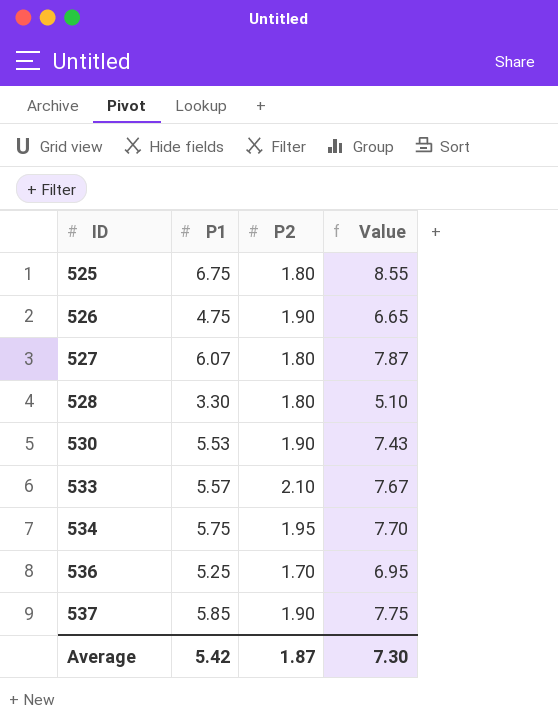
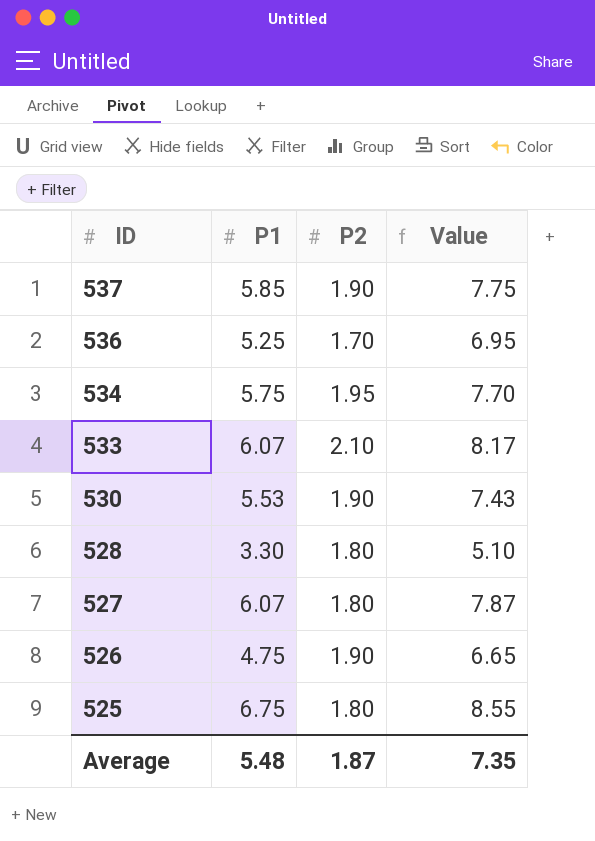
row order: ID ascending -> ID descending
533 | P1: 5.57 -> 6.07
533 | Value: 7.67 -> 8.17
Average | P1: 5.42 -> 5.48
Average | Value: 7.30 -> 7.35

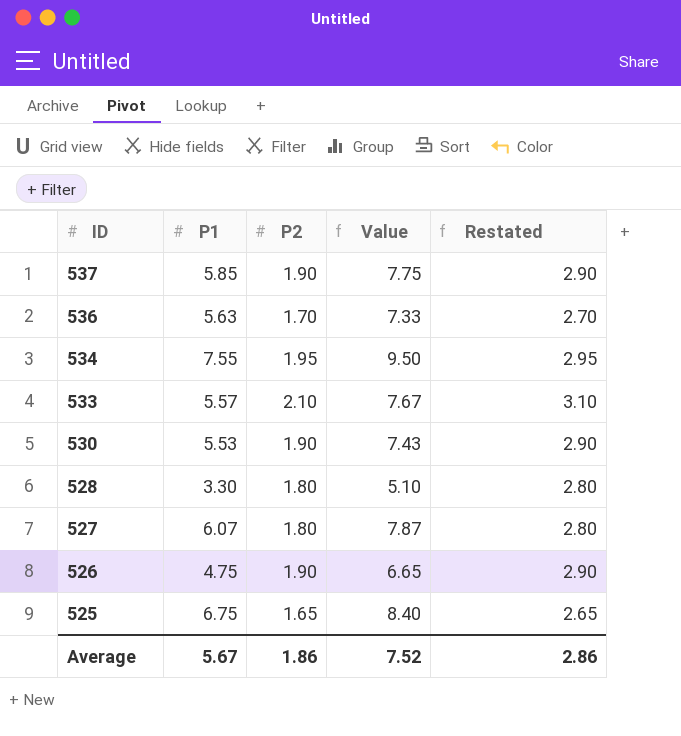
column Restated | formula: none -> [P2] + 1
536 | P1: 5.25 -> 5.63
536 | Value: 6.95 -> 7.33
534 | P1: 5.75 -> 7.55
534 | Value: 7.70 -> 9.50
533 | P1: 6.07 -> 5.57
533 | Value: 8.17 -> 7.67
525 | P2: 1.80 -> 1.65
525 | Value: 8.55 -> 8.40
Average | P1: 5.48 -> 5.67
Average | P2: 1.87 -> 1.86
Average | Value: 7.35 -> 7.52

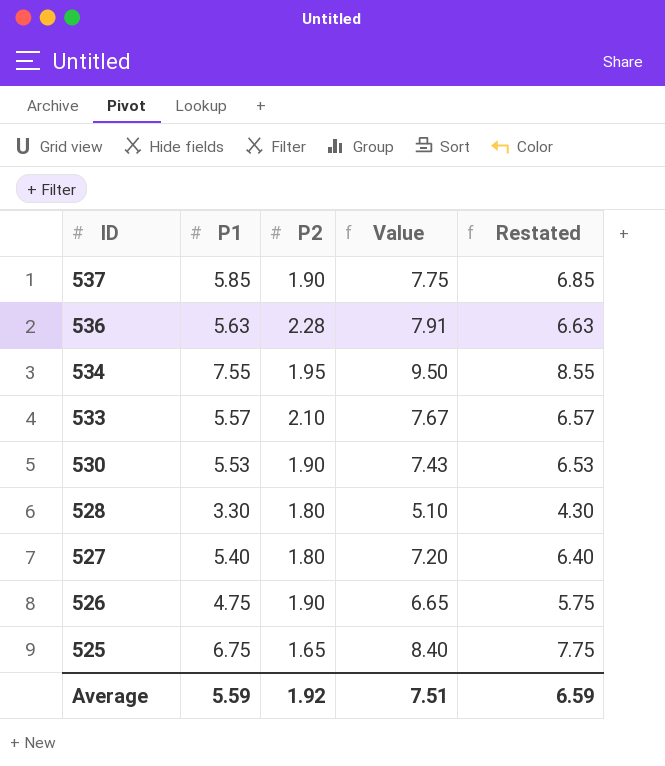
column Restated | formula: [P2] + 1 -> [P1] + 1
536 | P2: 1.70 -> 2.28
536 | Value: 7.33 -> 7.91
527 | P1: 6.07 -> 5.40
527 | Value: 7.87 -> 7.20
Average | P1: 5.67 -> 5.59
Average | P2: 1.86 -> 1.92
Average | Value: 7.52 -> 7.51
Average | Restated: 2.86 -> 6.59

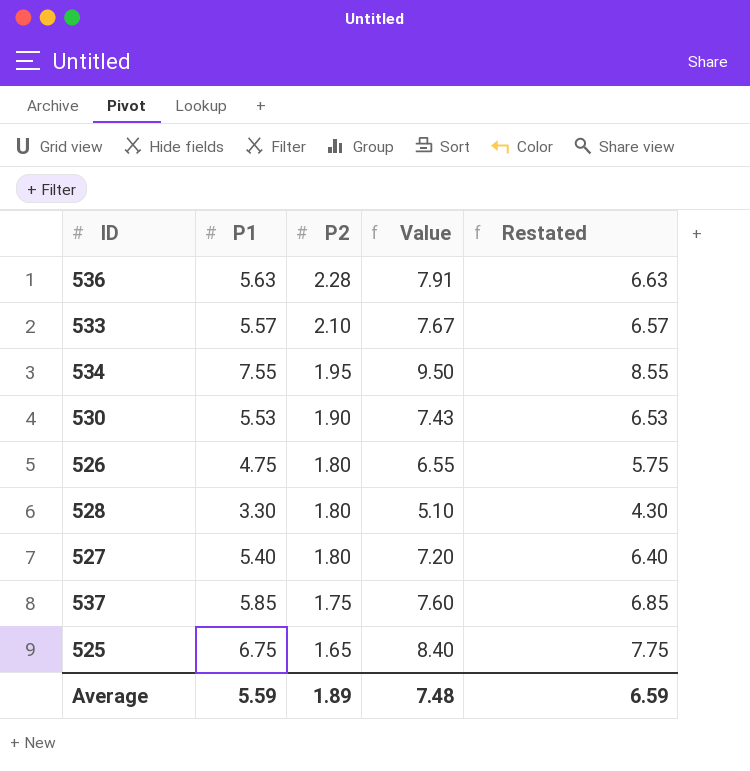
row order: ID descending -> P2 descending
526 | P2: 1.90 -> 1.80
526 | Value: 6.65 -> 6.55
537 | P2: 1.90 -> 1.75
537 | Value: 7.75 -> 7.60
Average | P2: 1.92 -> 1.89
Average | Value: 7.51 -> 7.48

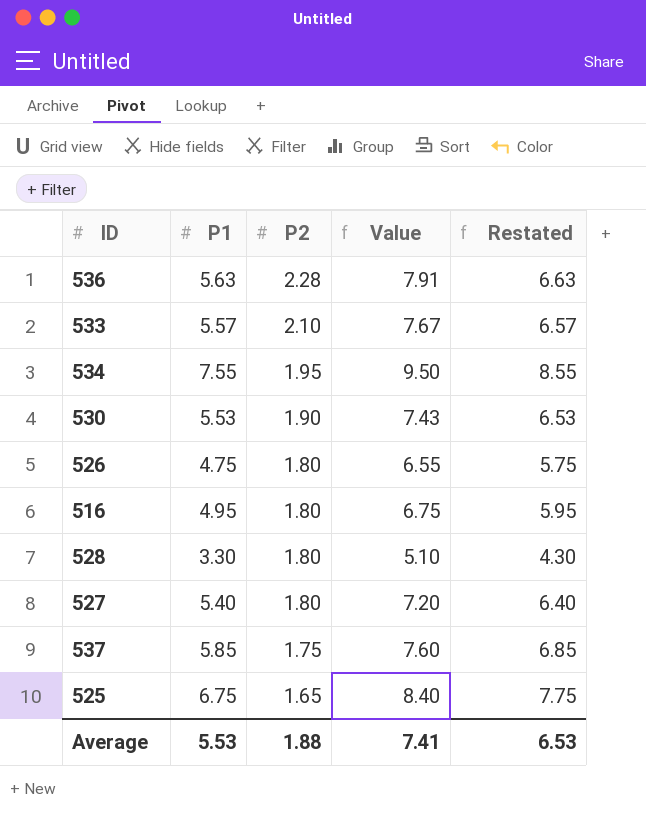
row 516: none -> 4.95 | 1.80 | 6.75 | 5.95
Average | P1: 5.59 -> 5.53
Average | P2: 1.89 -> 1.88
Average | Value: 7.48 -> 7.41
Average | Restated: 6.59 -> 6.53

